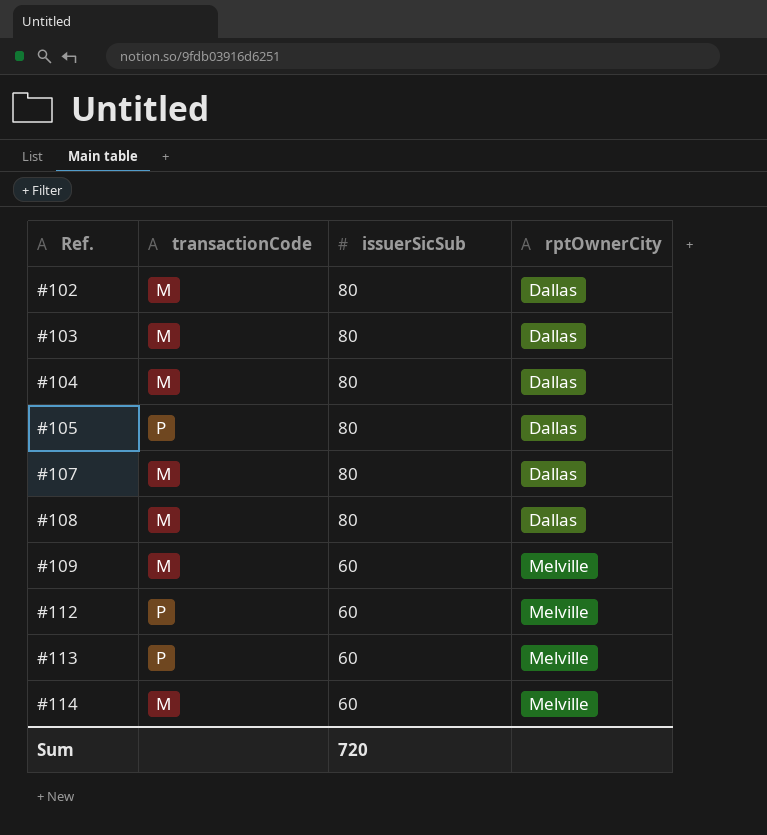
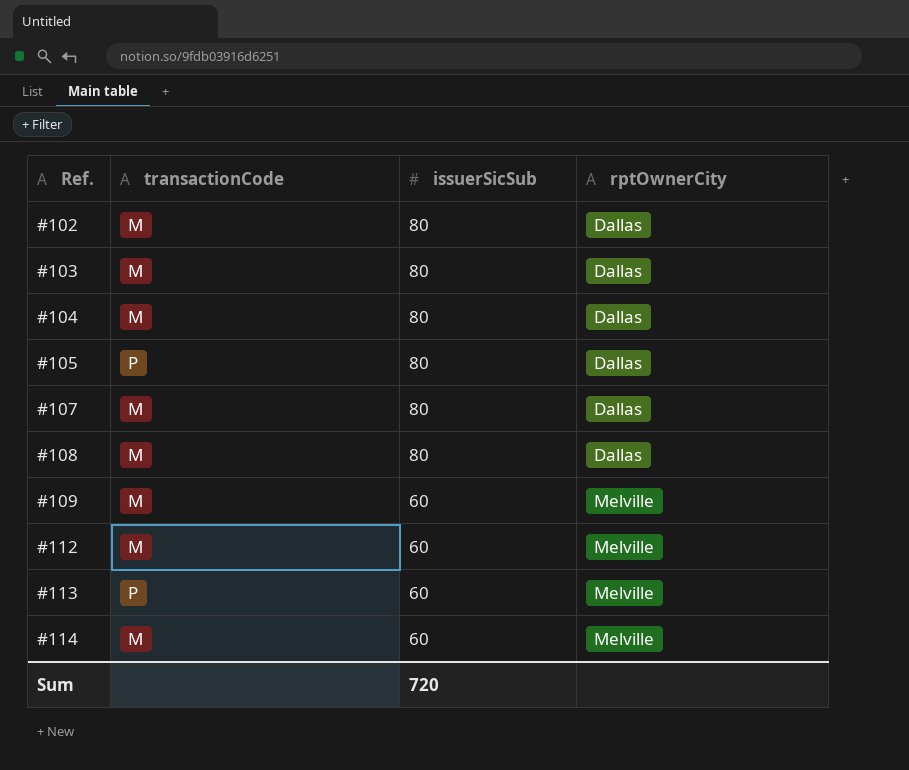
#112 | transactionCode: P -> M

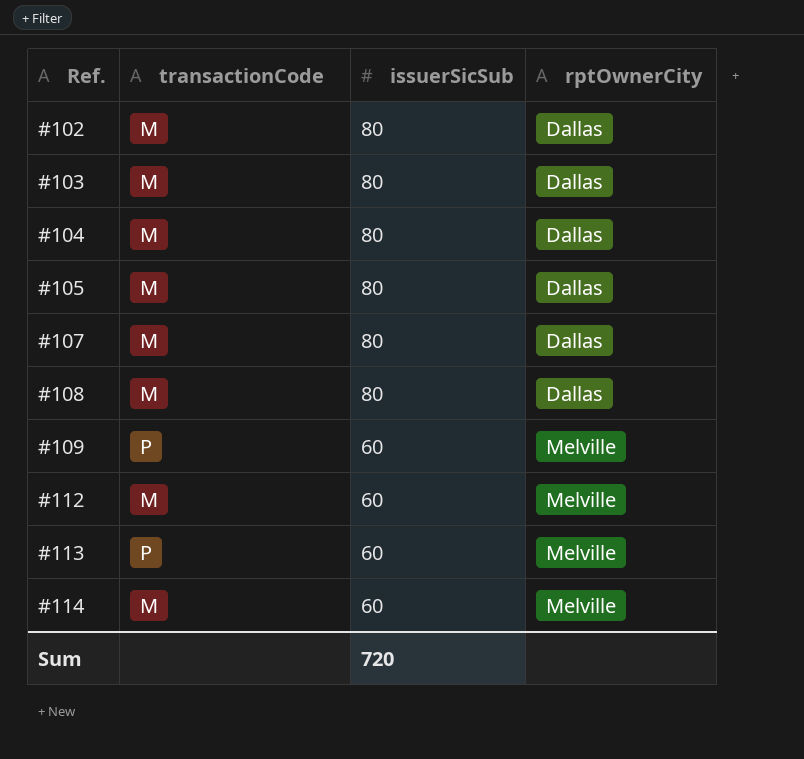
#105 | transactionCode: P -> M
#109 | transactionCode: M -> P

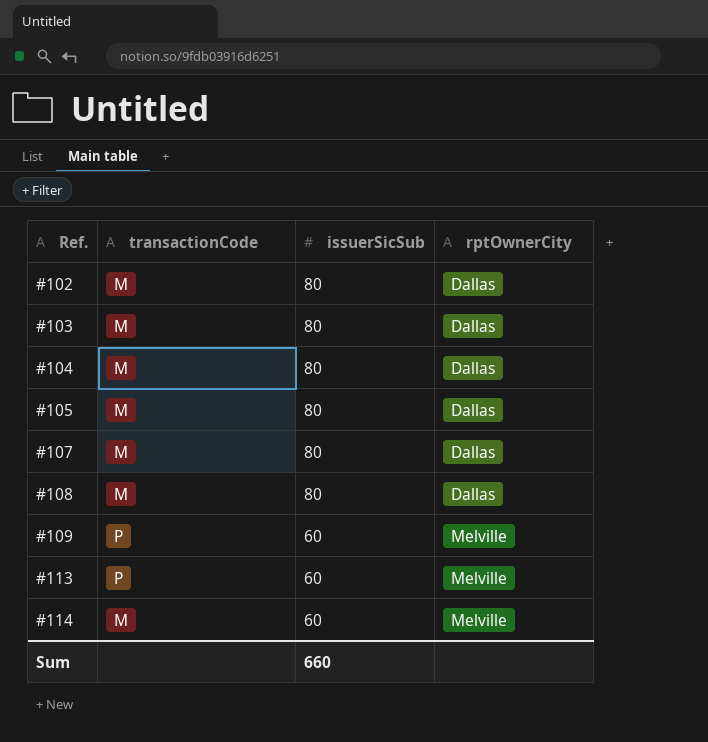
row #112: M | 60 | Melville -> none
Sum | issuerSicSub: 720 -> 660

